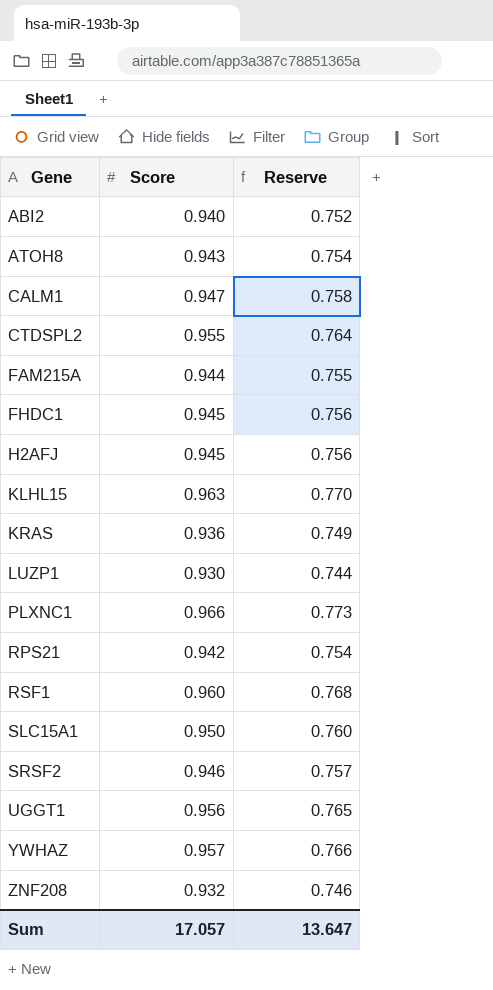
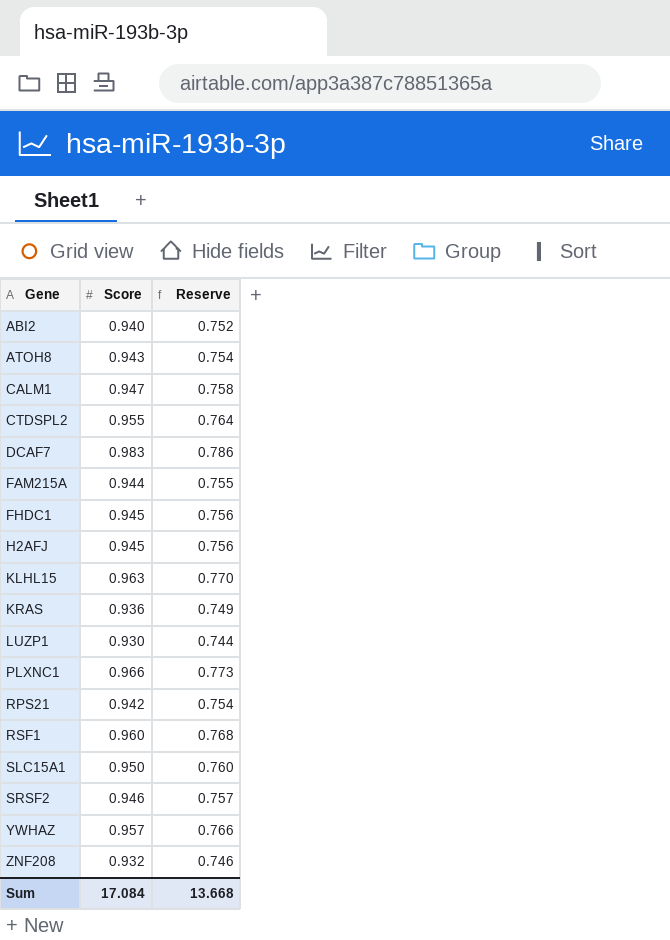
row UGGT1: 0.956 | 0.765 -> none
row DCAF7: none -> 0.983 | 0.786
Sum | Score: 17.057 -> 17.084
Sum | Reserve: 13.647 -> 13.668

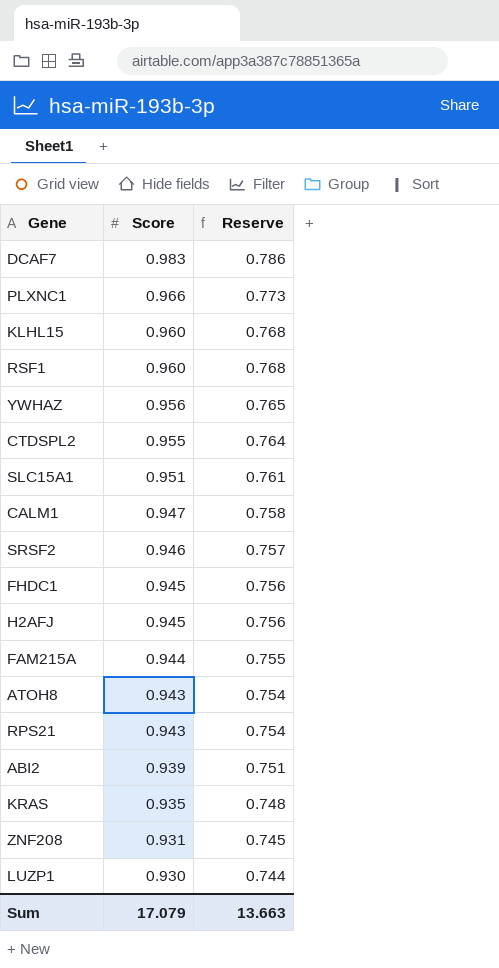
row order: Gene ascending -> Score descending
KLHL15 | Score: 0.963 -> 0.960
KLHL15 | Reserve: 0.770 -> 0.768
YWHAZ | Score: 0.957 -> 0.956
YWHAZ | Reserve: 0.766 -> 0.765
SLC15A1 | Score: 0.950 -> 0.951
SLC15A1 | Reserve: 0.760 -> 0.761
RPS21 | Score: 0.942 -> 0.943
ABI2 | Score: 0.940 -> 0.939
ABI2 | Reserve: 0.752 -> 0.751
KRAS | Score: 0.936 -> 0.935
KRAS | Reserve: 0.749 -> 0.748
ZNF208 | Score: 0.932 -> 0.931
ZNF208 | Reserve: 0.746 -> 0.745
Sum | Score: 17.084 -> 17.079
Sum | Reserve: 13.668 -> 13.663

